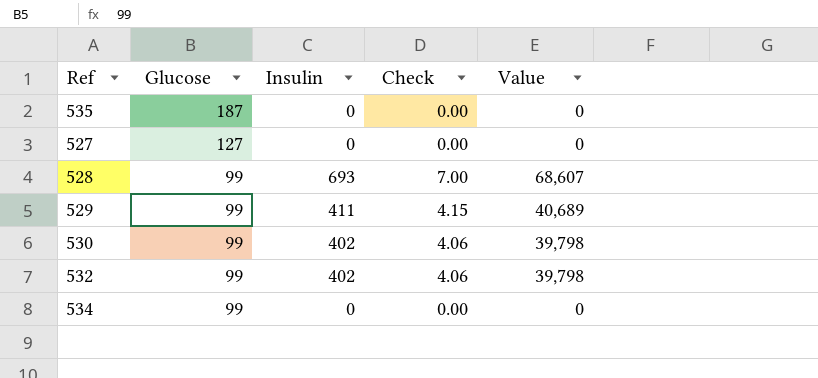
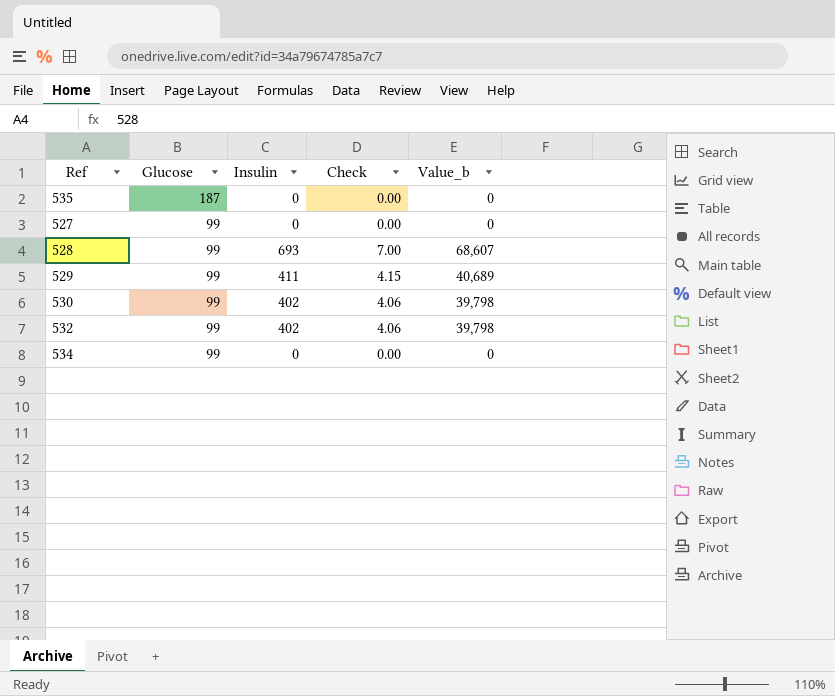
column name: Value -> Value_b
527 | Glucose: 127 -> 99

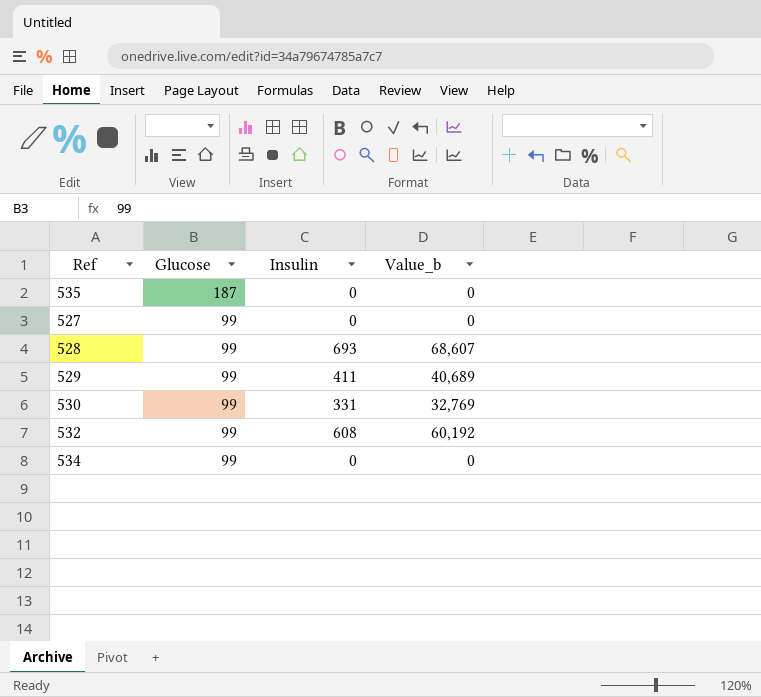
column Check | formula: [Insulin] / [Glucose] -> none
530 | Insulin: 402 -> 331
530 | Value_b: 39,798 -> 32,769
532 | Insulin: 402 -> 608
532 | Value_b: 39,798 -> 60,192

